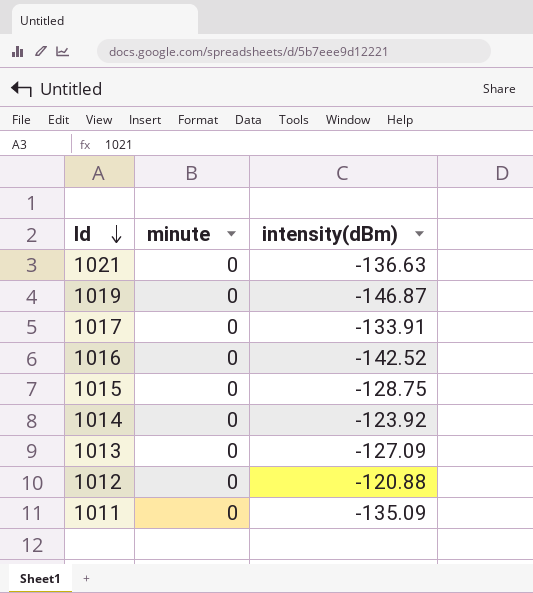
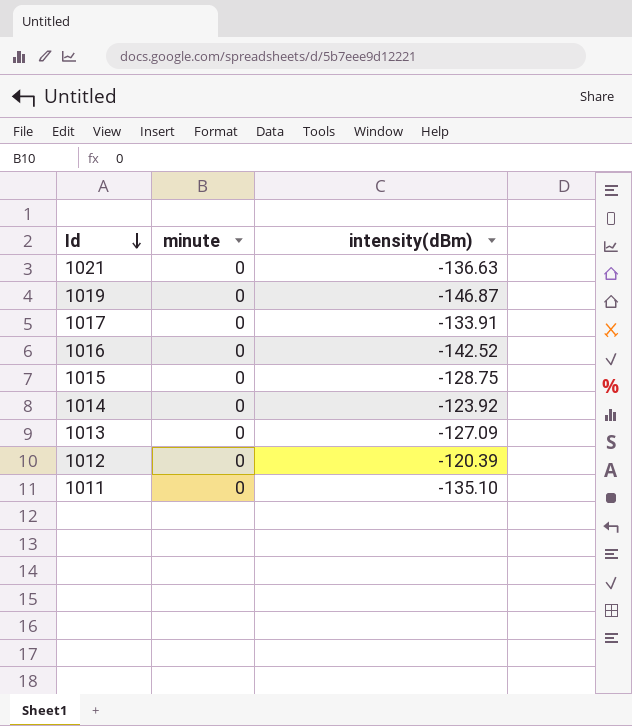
1012 | intensity(dBm): -120.88 -> -120.39
1011 | intensity(dBm): -135.09 -> -135.10

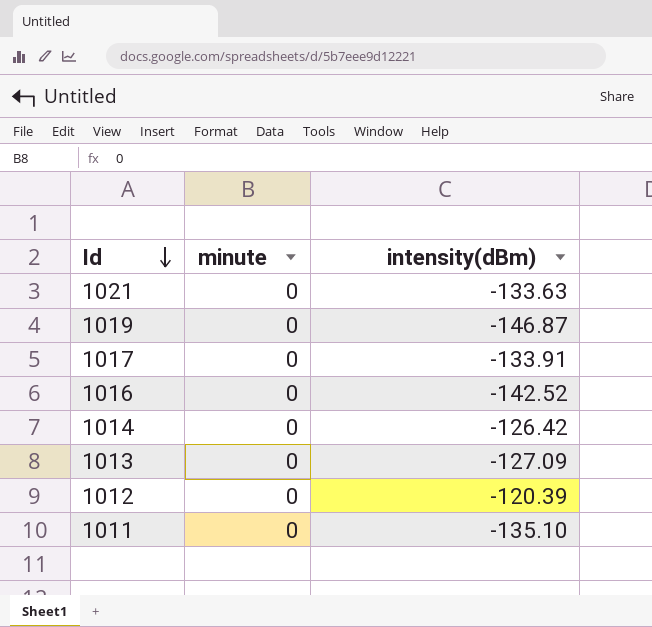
row 1015: 0 | -128.75 -> none
1021 | intensity(dBm): -136.63 -> -133.63
1014 | intensity(dBm): -123.92 -> -126.42

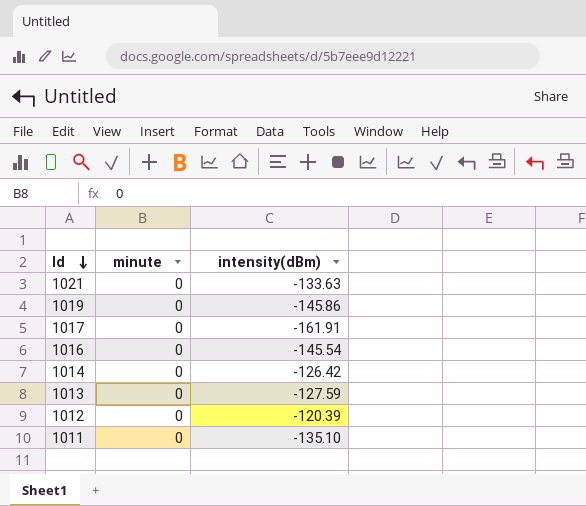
1019 | intensity(dBm): -146.87 -> -145.86
1017 | intensity(dBm): -133.91 -> -161.91
1016 | intensity(dBm): -142.52 -> -145.54
1013 | intensity(dBm): -127.09 -> -127.59

